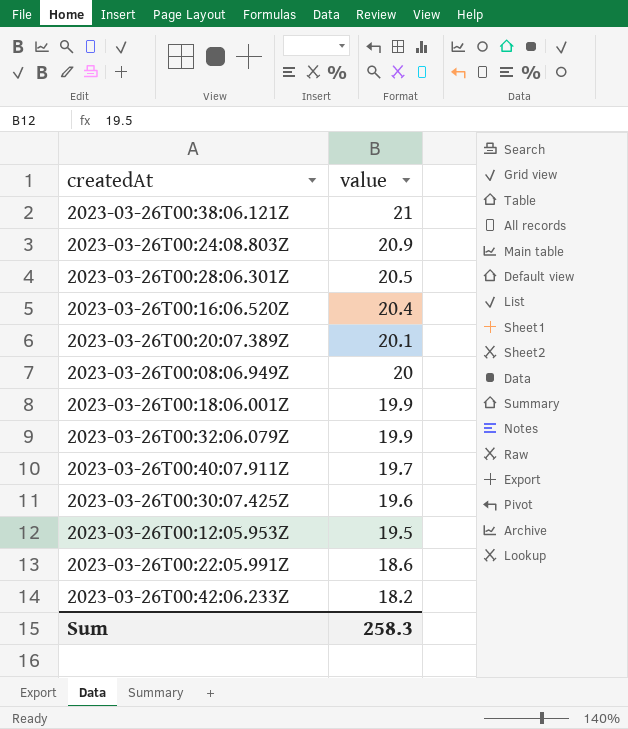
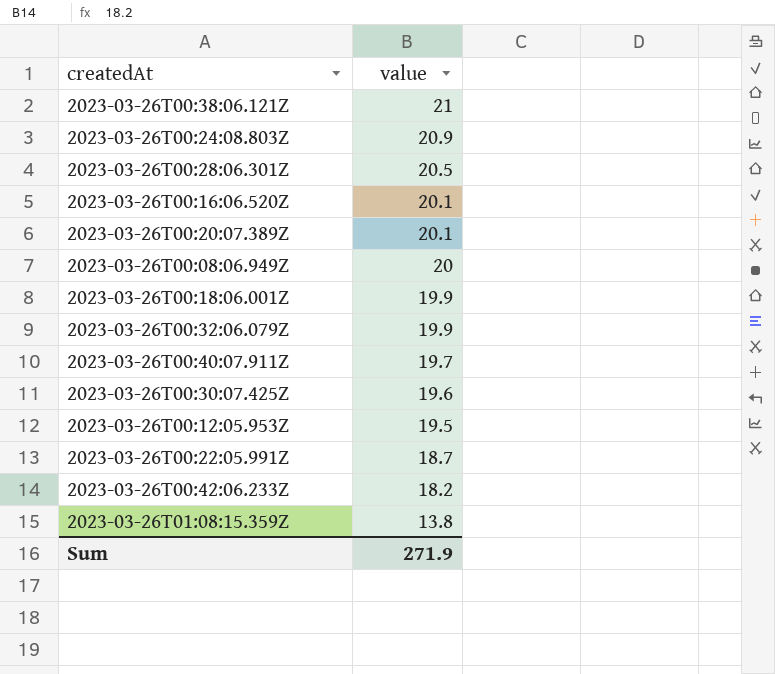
2023-03-26T00:16:06.520Z | value: 20.4 -> 20.1
2023-03-26T00:22:05.991Z | value: 18.6 -> 18.7
row 2023-03-26T01:08:15.359Z: none -> 13.8
Sum | value: 258.3 -> 271.9

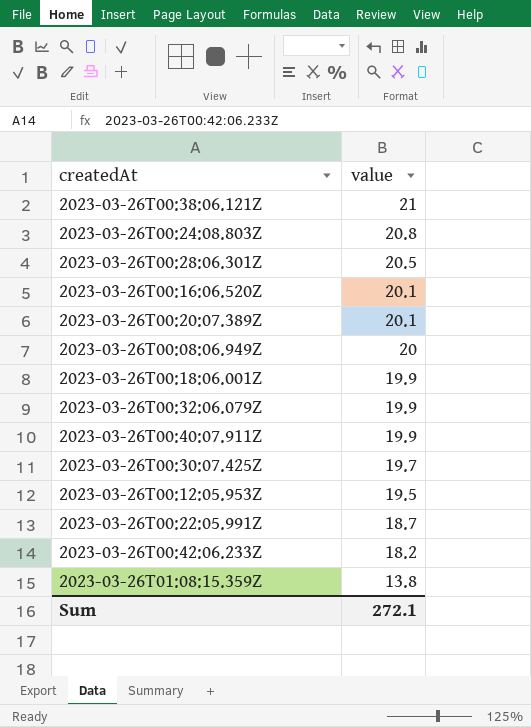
2023-03-26T00:24:08.803Z | value: 20.9 -> 20.8
2023-03-26T00:40:07.911Z | value: 19.7 -> 19.9
2023-03-26T00:30:07.425Z | value: 19.6 -> 19.7
Sum | value: 271.9 -> 272.1

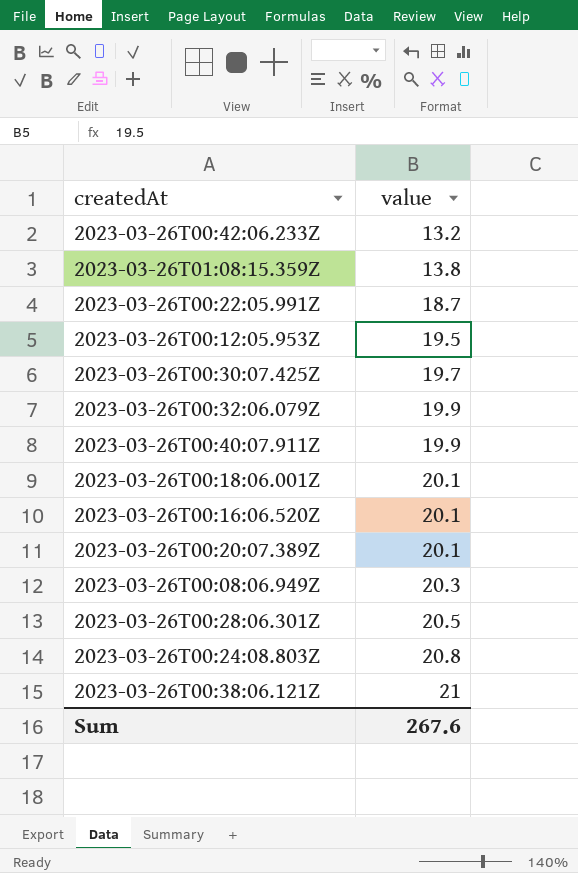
row order: value descending -> value ascending
2023-03-26T00:42:06.233Z | value: 18.2 -> 13.2
2023-03-26T00:18:06.001Z | value: 19.9 -> 20.1
2023-03-26T00:08:06.949Z | value: 20 -> 20.3
Sum | value: 272.1 -> 267.6

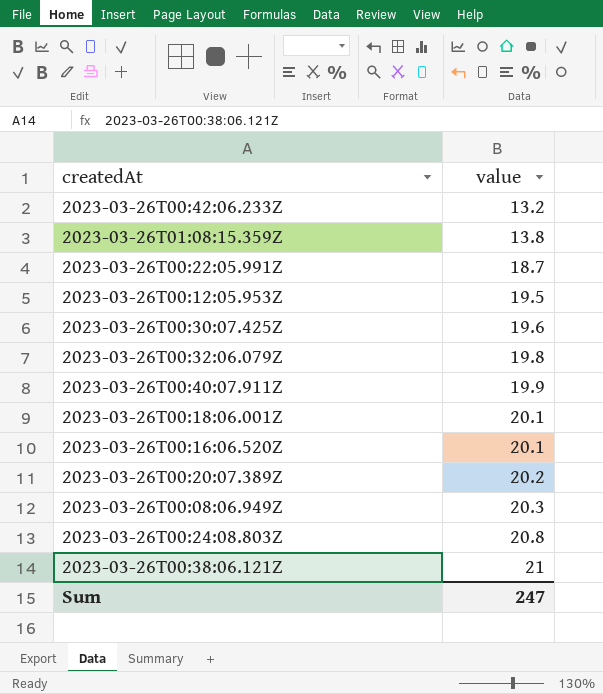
row 2023-03-26T00:28:06.301Z: 20.5 -> none
2023-03-26T00:30:07.425Z | value: 19.7 -> 19.6
2023-03-26T00:32:06.079Z | value: 19.9 -> 19.8
2023-03-26T00:20:07.389Z | value: 20.1 -> 20.2
Sum | value: 267.6 -> 247

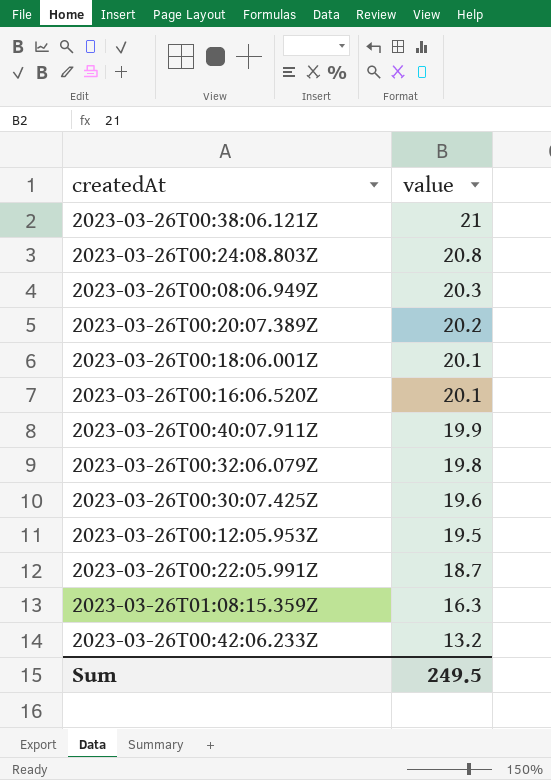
row order: value ascending -> value descending
2023-03-26T01:08:15.359Z | value: 13.8 -> 16.3
Sum | value: 247 -> 249.5

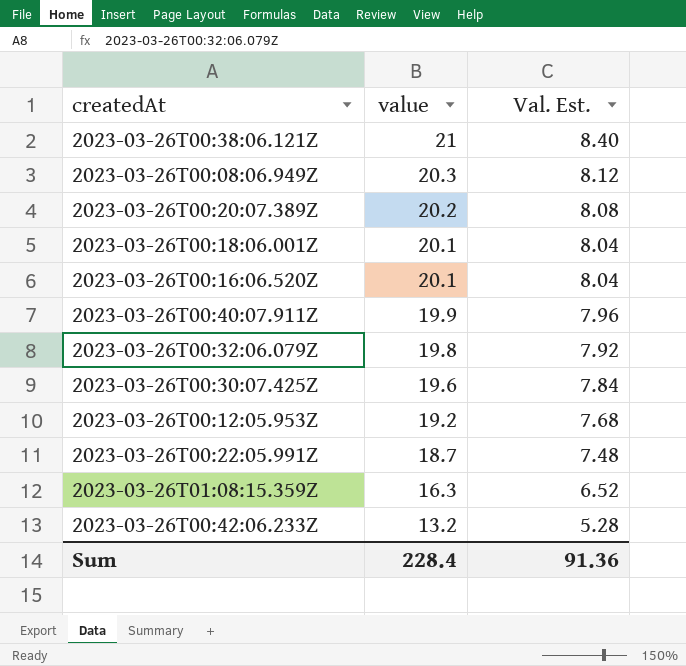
column Val. Est. | formula: none -> [value] * 0.4
row 2023-03-26T00:24:08.803Z: 20.8 -> none
2023-03-26T00:12:05.953Z | value: 19.5 -> 19.2
Sum | value: 249.5 -> 228.4

